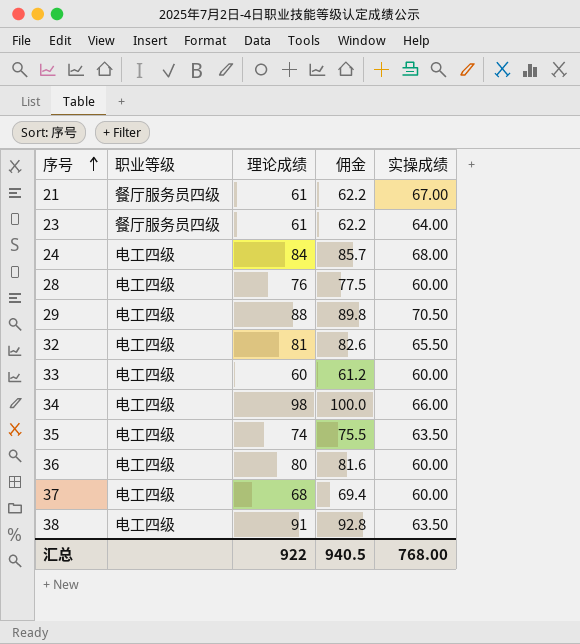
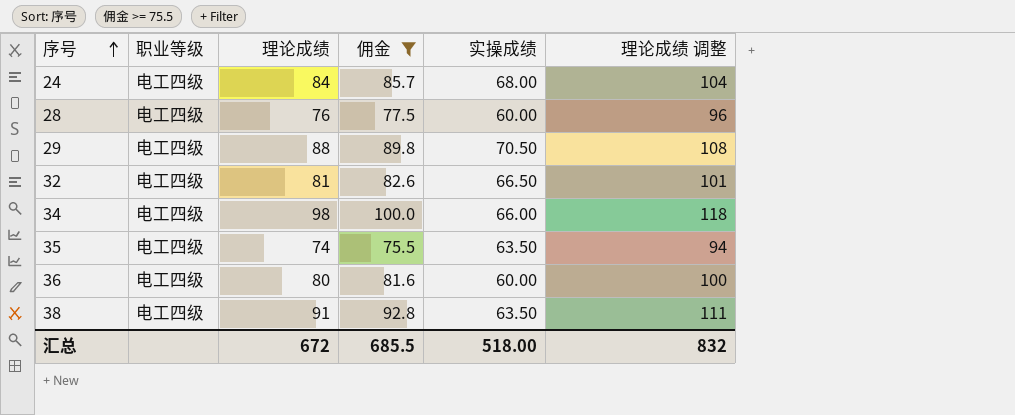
filter: none -> 佣金 >= 75.5
column 理论成绩 调整 | formula: none -> [理论成绩] + 20
32 | 实操成绩: 65.50 -> 66.50
汇总 | 理论成绩: 922 -> 672
汇总 | 佣金: 940.5 -> 685.5
汇总 | 实操成绩: 768.00 -> 518.00

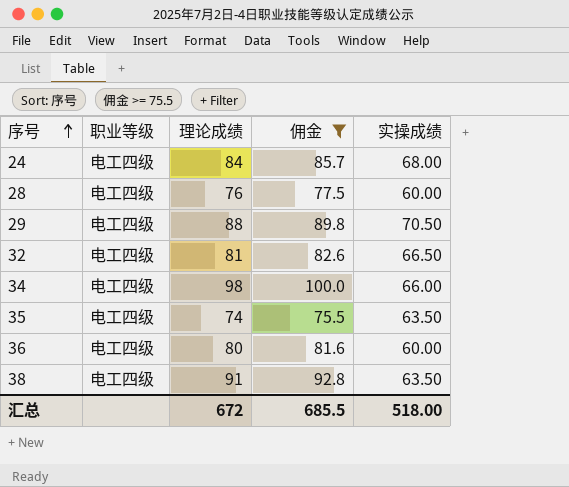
column 理论成绩 调整 | formula: [理论成绩] + 20 -> none

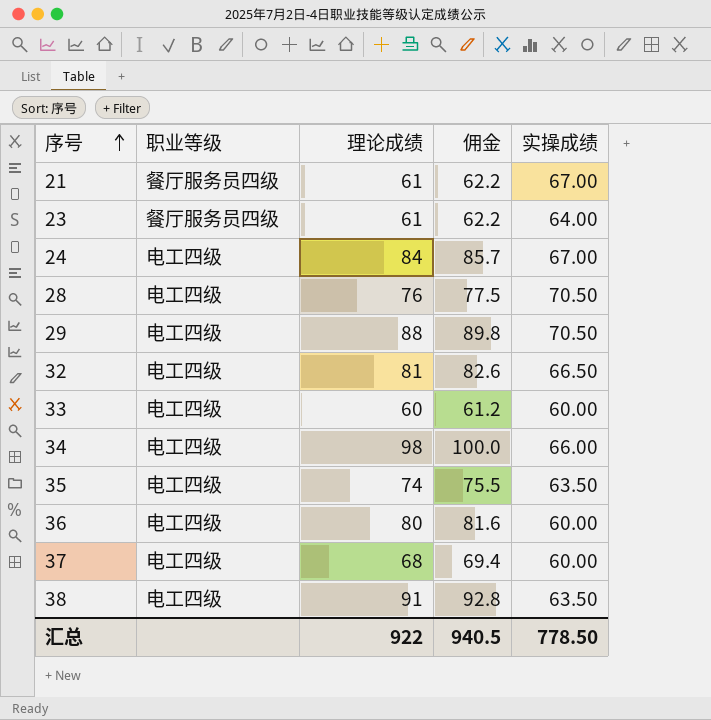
filter: 佣金 >= 75.5 -> none
24 | 实操成绩: 68.00 -> 67.00
28 | 实操成绩: 60.00 -> 70.50
汇总 | 理论成绩: 672 -> 922
汇总 | 佣金: 685.5 -> 940.5
汇总 | 实操成绩: 518.00 -> 778.50

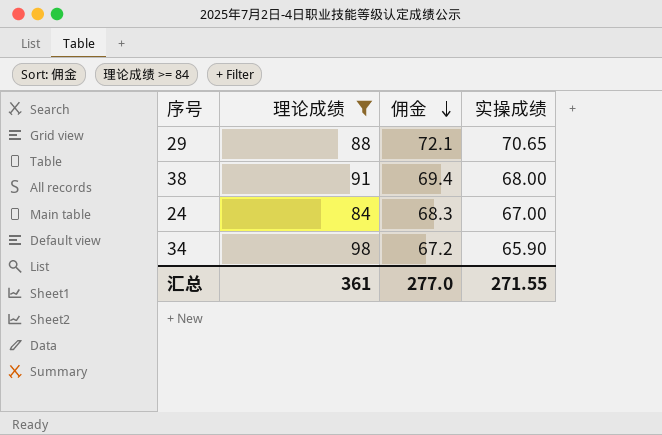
filter: none -> 理论成绩 >= 84
row order: 序号 ascending -> 佣金 descending
column 职业等级 | position: 2 -> none
column 佣金 | formula: [理论成绩] * 1.02 -> [实操成绩] * 1.02
29 | 实操成绩: 70.50 -> 70.65
38 | 实操成绩: 63.50 -> 68.00
34 | 实操成绩: 66.00 -> 65.90
汇总 | 理论成绩: 922 -> 361
汇总 | 佣金: 940.5 -> 277.0
汇总 | 实操成绩: 778.50 -> 271.55

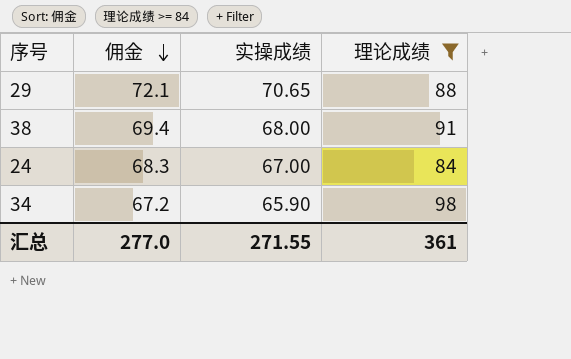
column 理论成绩 | position: 2 -> 4

